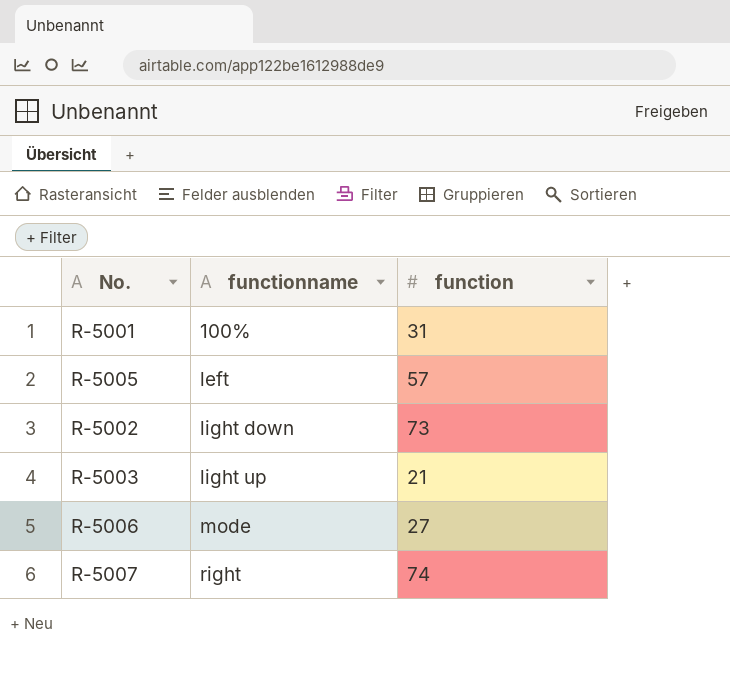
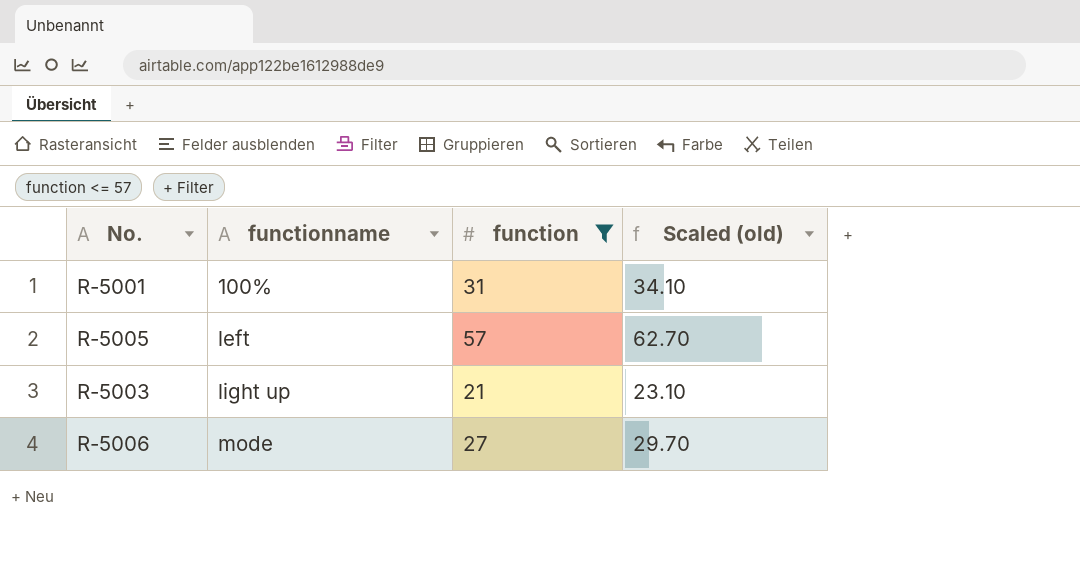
filter: none -> function <= 57
column Scaled (old) | formula: none -> [function] * 1.1

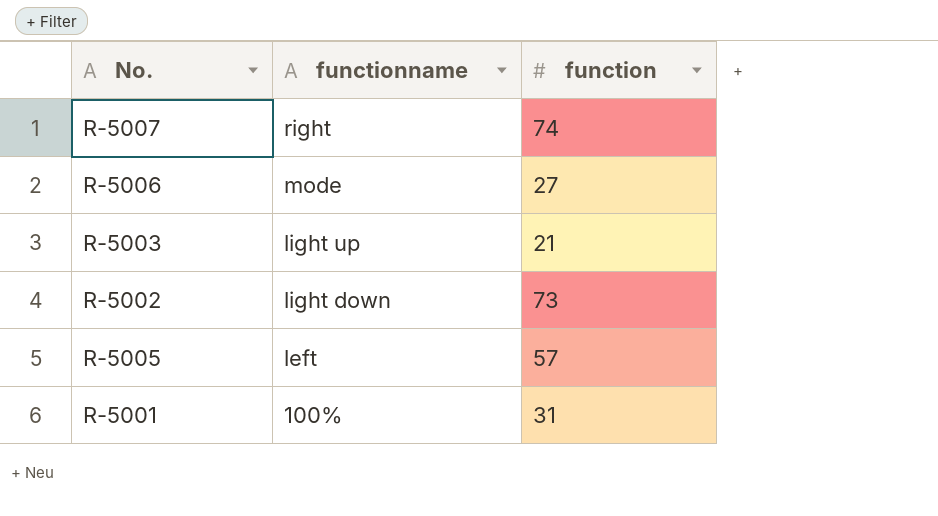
filter: function <= 57 -> none
row order: functionname ascending -> functionname descending
column Scaled (old) | formula: [function] * 1.1 -> none

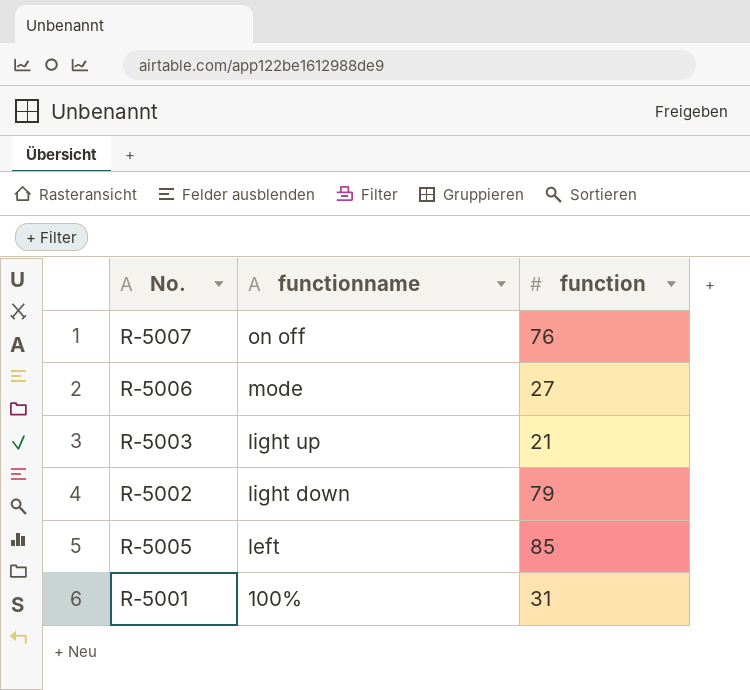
R-5007 | functionname: right -> on off
R-5007 | function: 74 -> 76
R-5002 | function: 73 -> 79
R-5005 | function: 57 -> 85

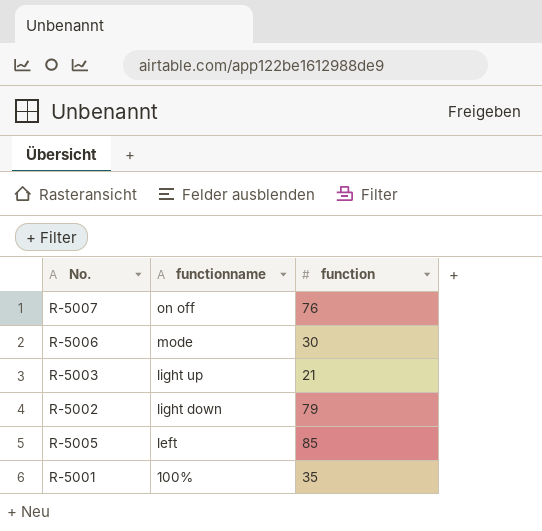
R-5006 | function: 27 -> 30
R-5001 | function: 31 -> 35

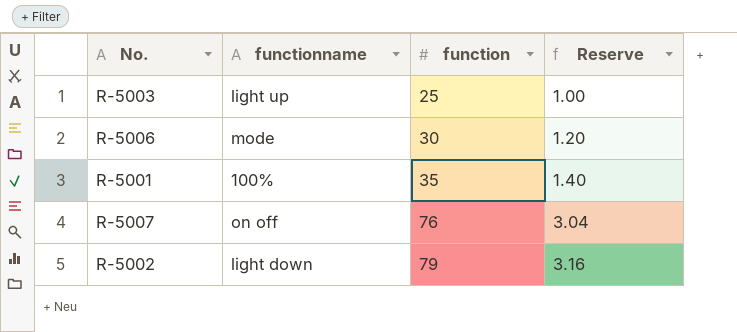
row order: functionname descending -> function ascending
column Reserve | formula: none -> [function] * 0.04
row R-5005: left | 85 -> none
R-5003 | function: 21 -> 25

